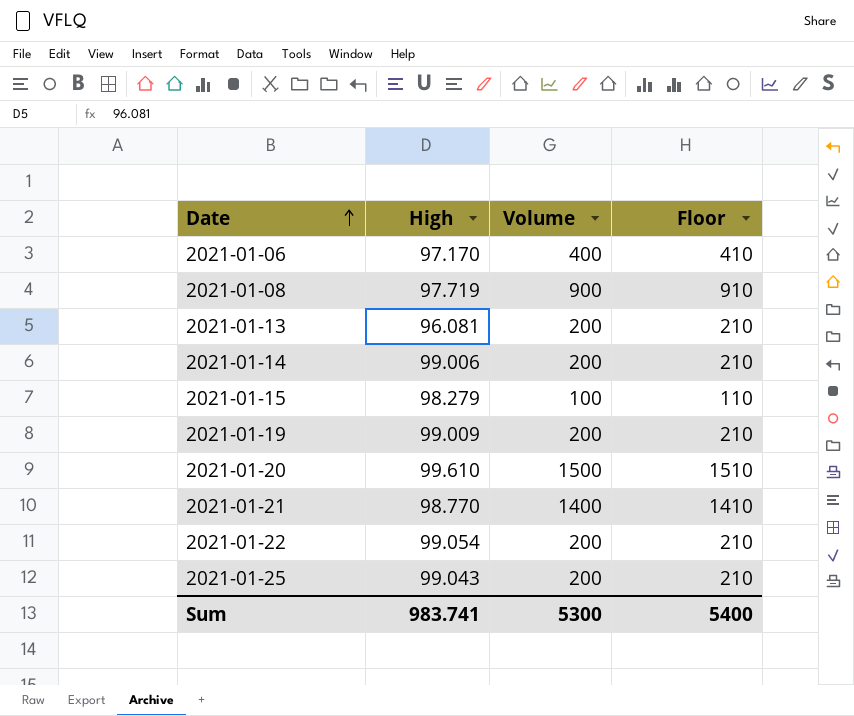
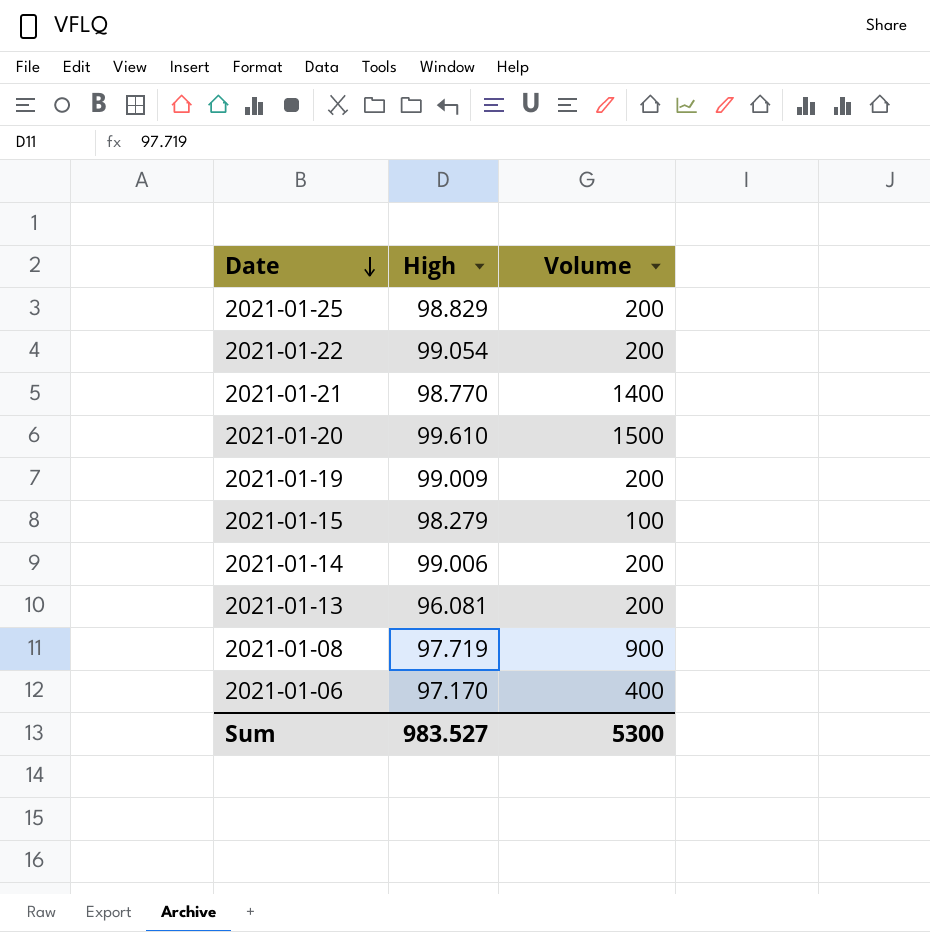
row order: Date ascending -> Date descending
column Floor | formula: [Volume] + 10 -> none
2021-01-25 | High: 99.043 -> 98.829
Sum | High: 983.741 -> 983.527

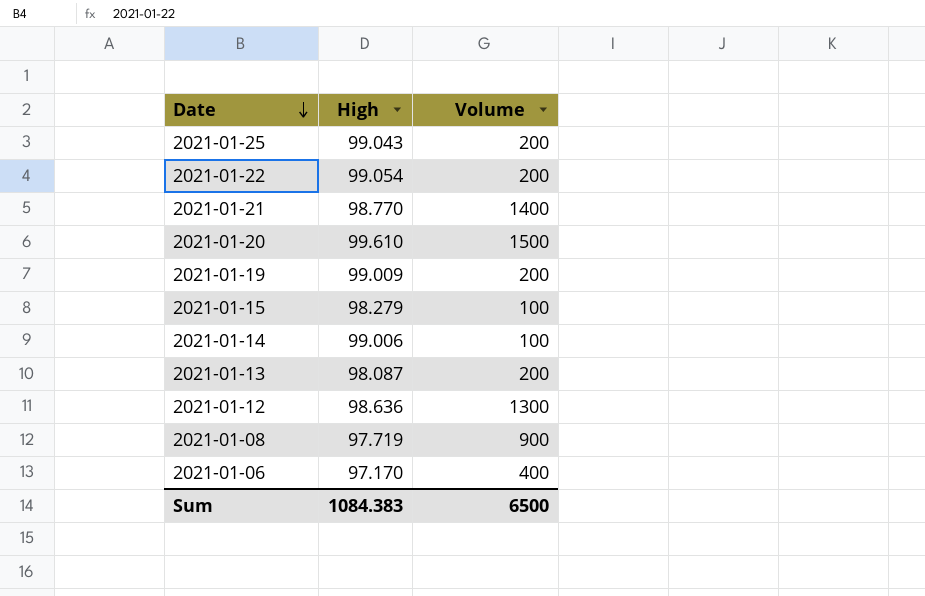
2021-01-25 | High: 98.829 -> 99.043
2021-01-14 | Volume: 200 -> 100
2021-01-13 | High: 96.081 -> 98.087
row 2021-01-12: none -> 98.636 | 1300
Sum | High: 983.527 -> 1084.383
Sum | Volume: 5300 -> 6500

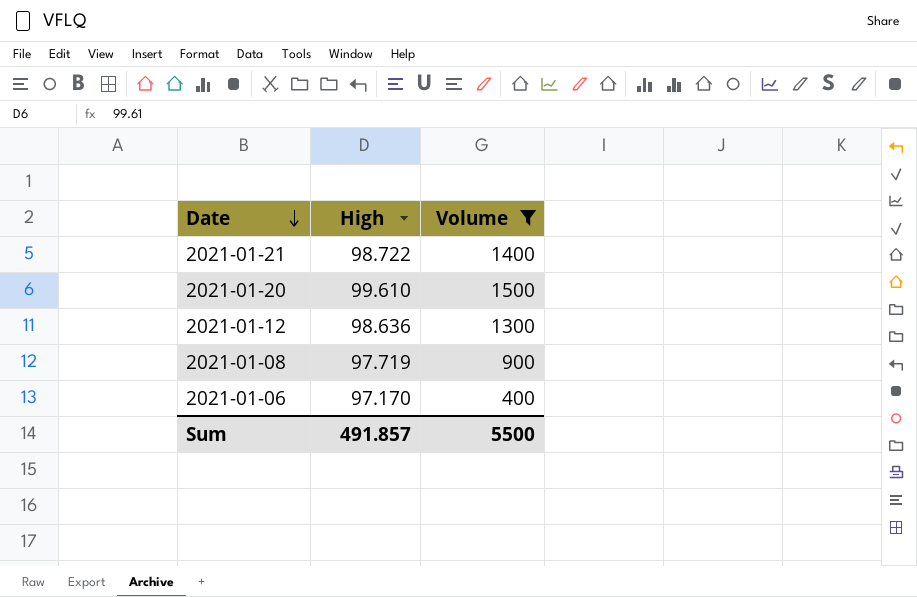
filter: none -> Volume >= 400
2021-01-21 | High: 98.770 -> 98.722
Sum | High: 1084.383 -> 491.857
Sum | Volume: 6500 -> 5500

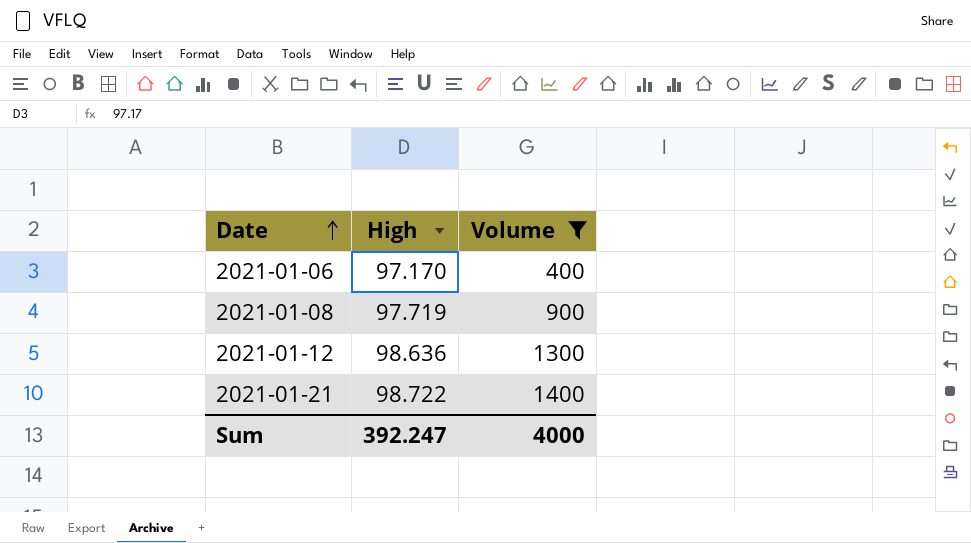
row order: Date descending -> Date ascending
row 2021-01-20: 99.610 | 1500 -> none
Sum | High: 491.857 -> 392.247
Sum | Volume: 5500 -> 4000

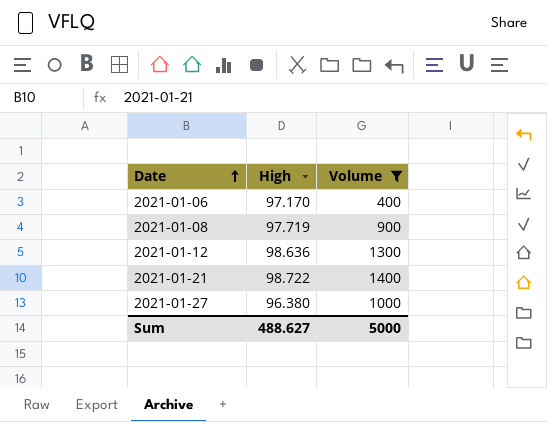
row 2021-01-27: none -> 96.380 | 1000
Sum | High: 392.247 -> 488.627
Sum | Volume: 4000 -> 5000

